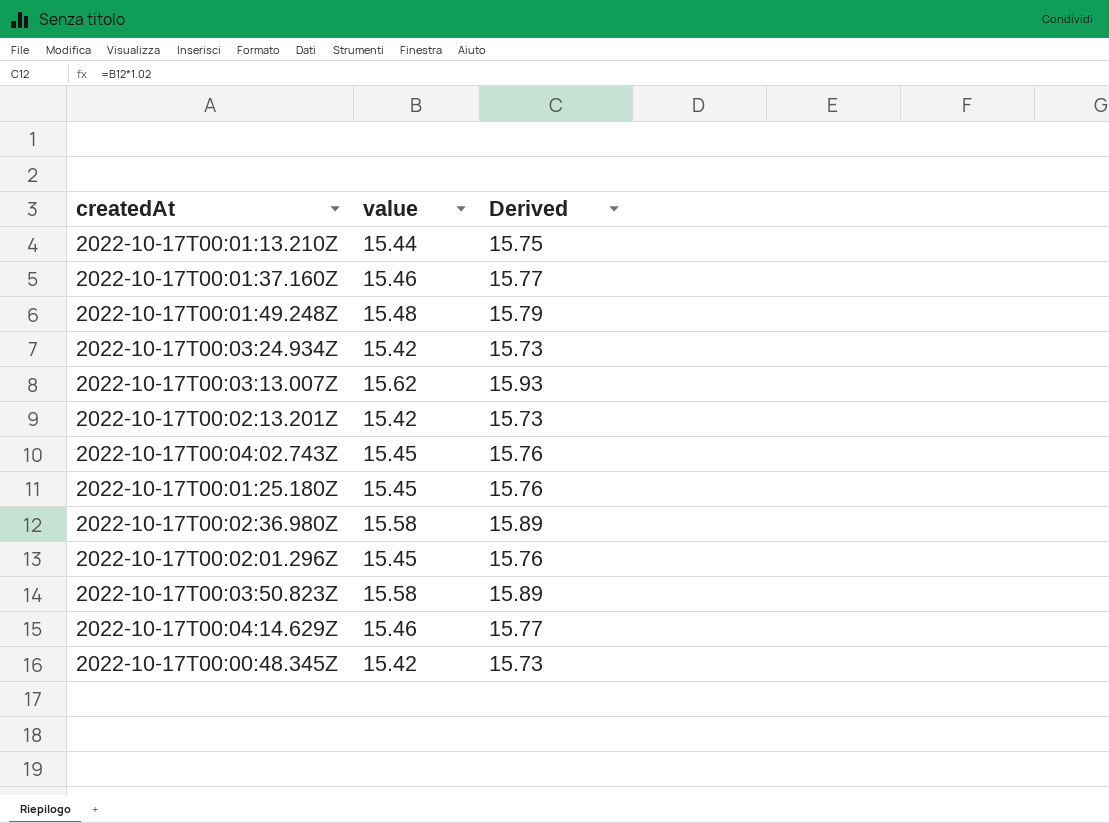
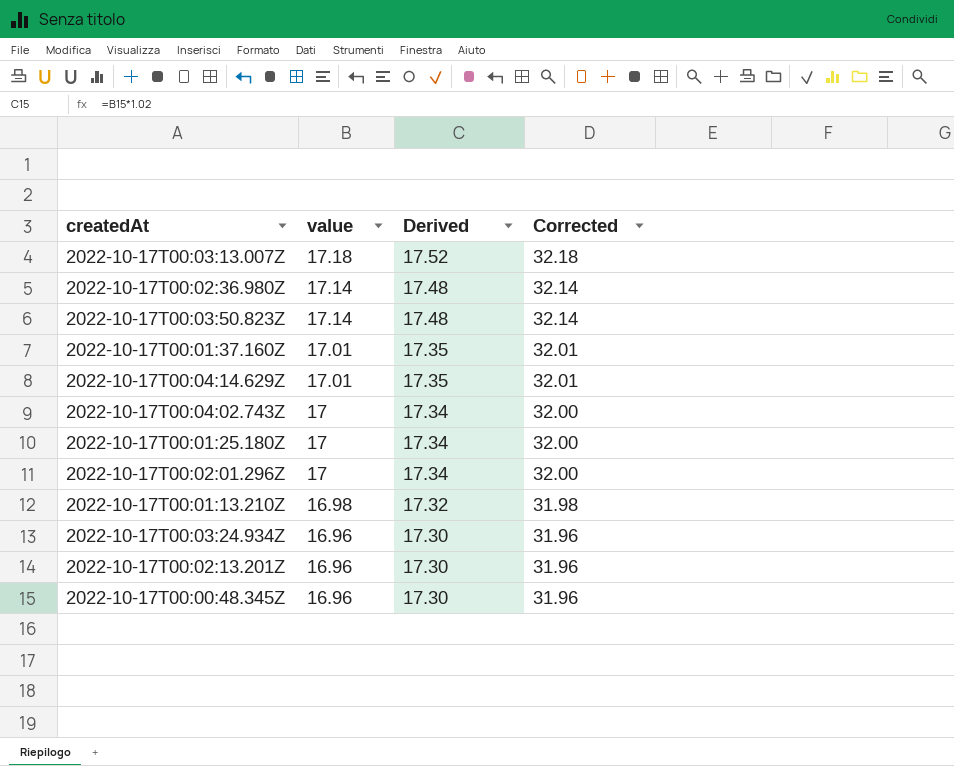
row order: none -> value descending
column Corrected | formula: none -> [value] + 15
row 2022-10-17T00:01:49.248Z: 15.48 | 15.79 -> none
2022-10-17T00:03:13.007Z | value: 15.62 -> 17.18
2022-10-17T00:03:13.007Z | Derived: 15.93 -> 17.52
2022-10-17T00:02:36.980Z | value: 15.58 -> 17.14
2022-10-17T00:02:36.980Z | Derived: 15.89 -> 17.48
2022-10-17T00:03:50.823Z | value: 15.58 -> 17.14
2022-10-17T00:03:50.823Z | Derived: 15.89 -> 17.48
2022-10-17T00:01:37.160Z | value: 15.46 -> 17.01
2022-10-17T00:01:37.160Z | Derived: 15.77 -> 17.35
2022-10-17T00:04:14.629Z | value: 15.46 -> 17.01
2022-10-17T00:04:14.629Z | Derived: 15.77 -> 17.35
2022-10-17T00:04:02.743Z | value: 15.45 -> 17
2022-10-17T00:04:02.743Z | Derived: 15.76 -> 17.34
2022-10-17T00:01:25.180Z | value: 15.45 -> 17
2022-10-17T00:01:25.180Z | Derived: 15.76 -> 17.34
2022-10-17T00:02:01.296Z | value: 15.45 -> 17
2022-10-17T00:02:01.296Z | Derived: 15.76 -> 17.34
2022-10-17T00:01:13.210Z | value: 15.44 -> 16.98
2022-10-17T00:01:13.210Z | Derived: 15.75 -> 17.32
2022-10-17T00:03:24.934Z | value: 15.42 -> 16.96
2022-10-17T00:03:24.934Z | Derived: 15.73 -> 17.30
2022-10-17T00:02:13.201Z | value: 15.42 -> 16.96
2022-10-17T00:02:13.201Z | Derived: 15.73 -> 17.30
2022-10-17T00:00:48.345Z | value: 15.42 -> 16.96
2022-10-17T00:00:48.345Z | Derived: 15.73 -> 17.30

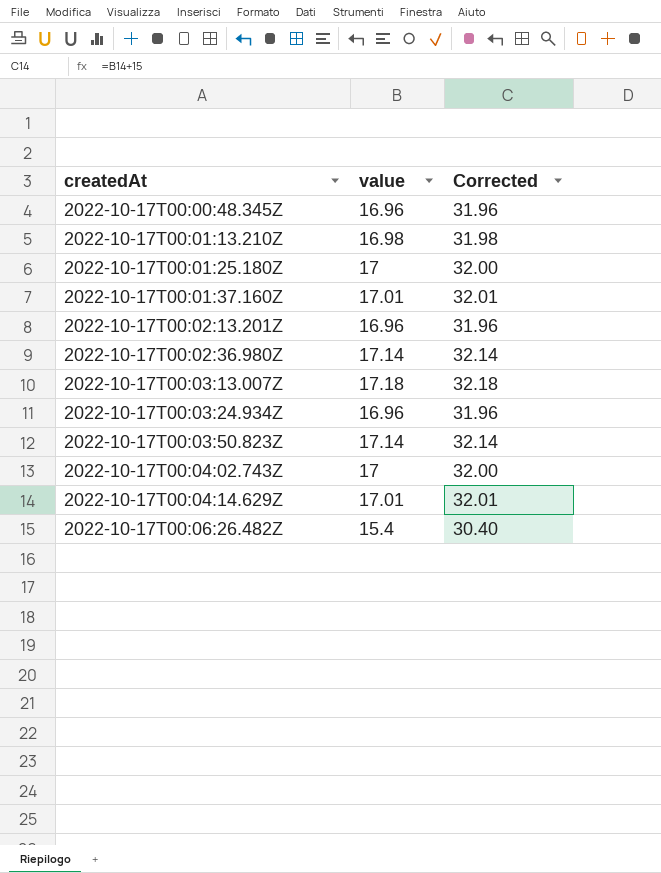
row order: value descending -> createdAt ascending
column Derived | formula: [value] * 1.02 -> none
row 2022-10-17T00:02:01.296Z: 17 | 17.34 | 32.00 -> none
row 2022-10-17T00:06:26.482Z: none -> 15.4 | 30.40

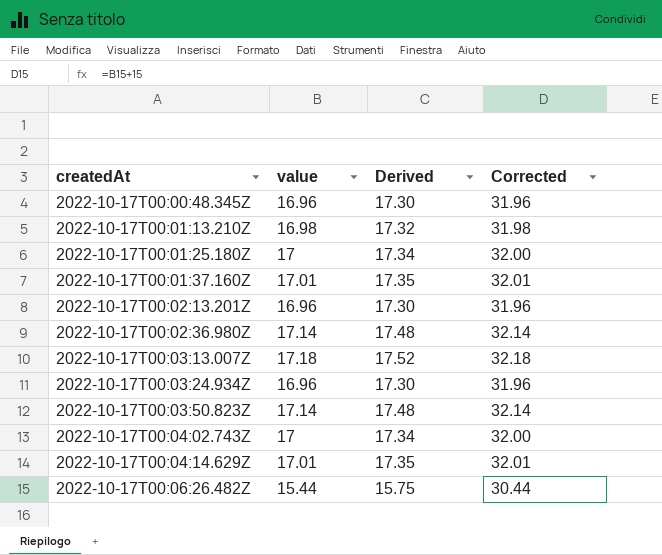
column Derived | formula: none -> [value] * 1.02
2022-10-17T00:06:26.482Z | value: 15.4 -> 15.44
2022-10-17T00:06:26.482Z | Corrected: 30.40 -> 30.44

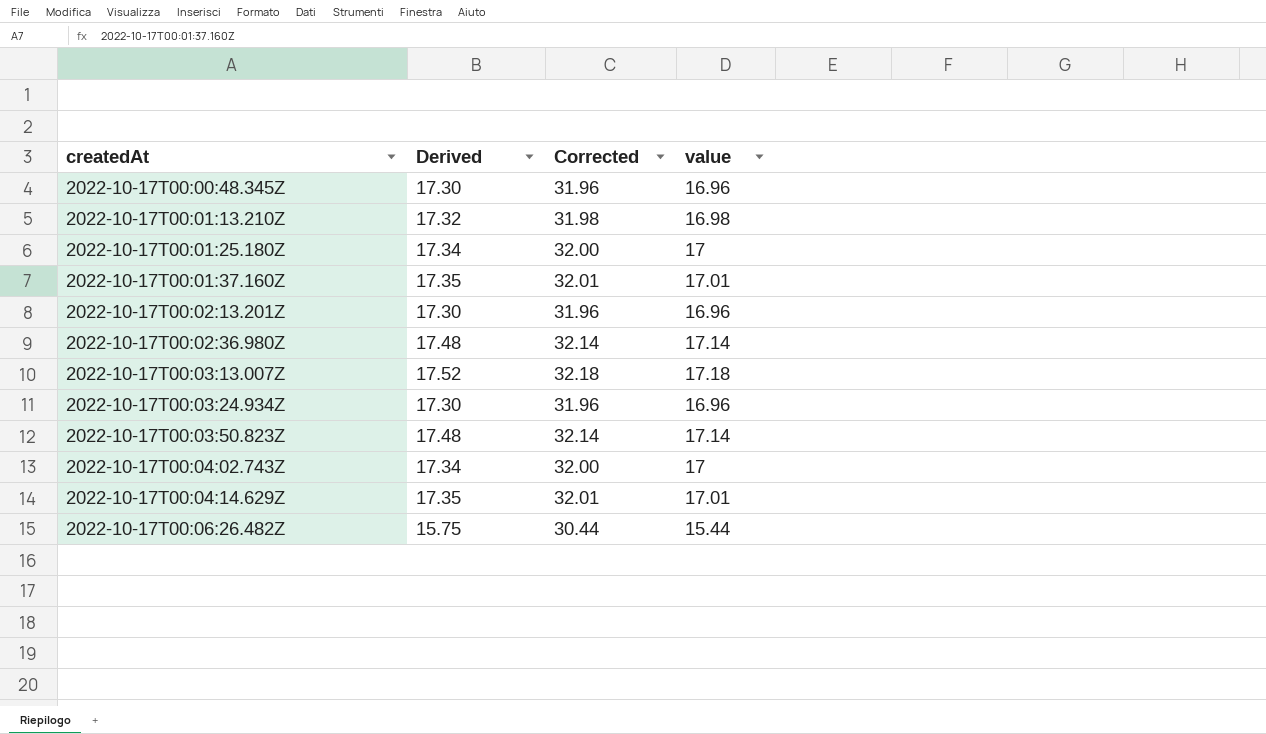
column value | position: 2 -> 4

